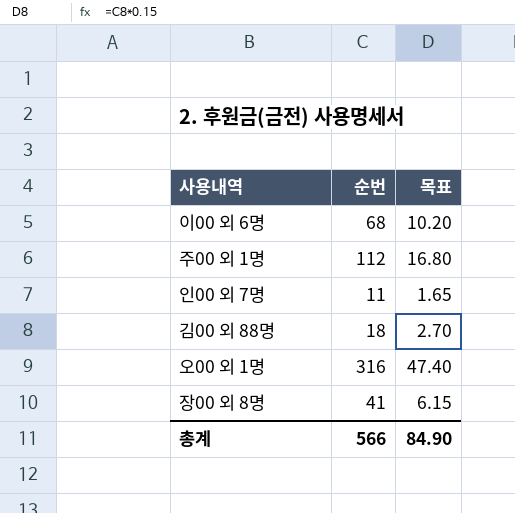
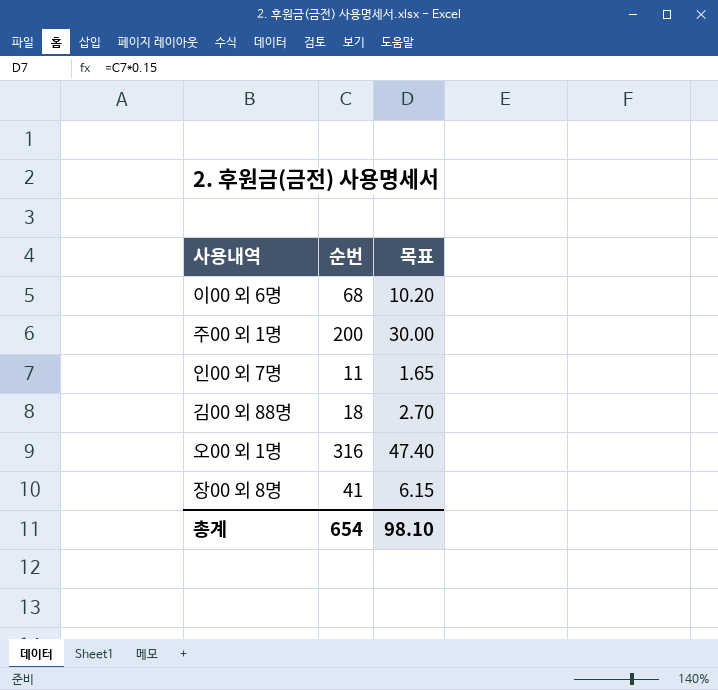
주00 외 1명 | 순번: 112 -> 200
주00 외 1명 | 목표: 16.80 -> 30.00
총계 | 순번: 566 -> 654
총계 | 목표: 84.90 -> 98.10

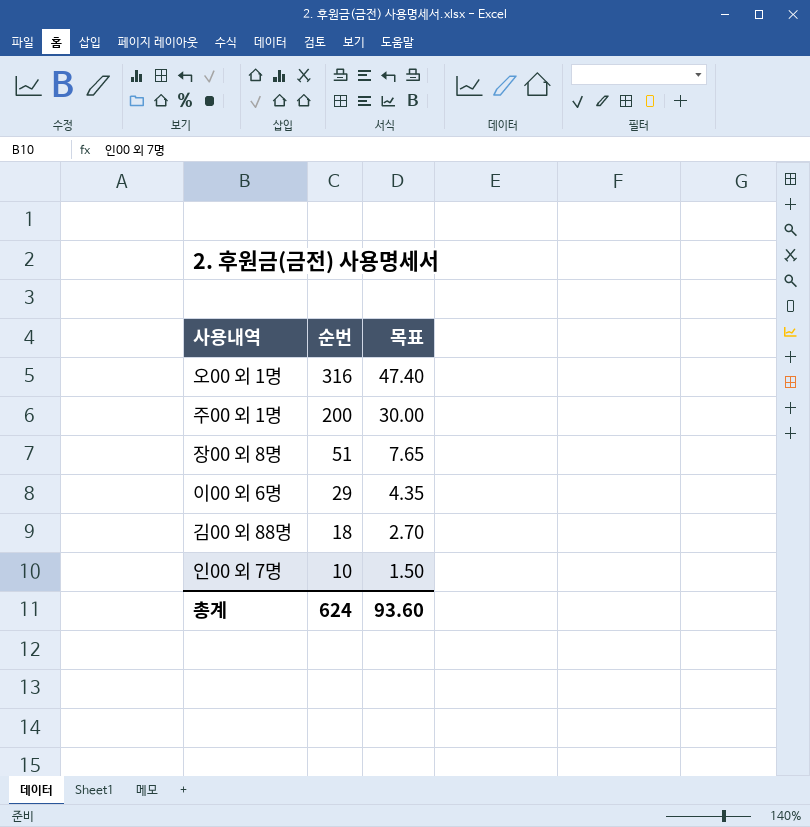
row order: none -> 순번 descending
장00 외 8명 | 순번: 41 -> 51
장00 외 8명 | 목표: 6.15 -> 7.65
이00 외 6명 | 순번: 68 -> 29
이00 외 6명 | 목표: 10.20 -> 4.35
인00 외 7명 | 순번: 11 -> 10
인00 외 7명 | 목표: 1.65 -> 1.50
총계 | 순번: 654 -> 624
총계 | 목표: 98.10 -> 93.60

